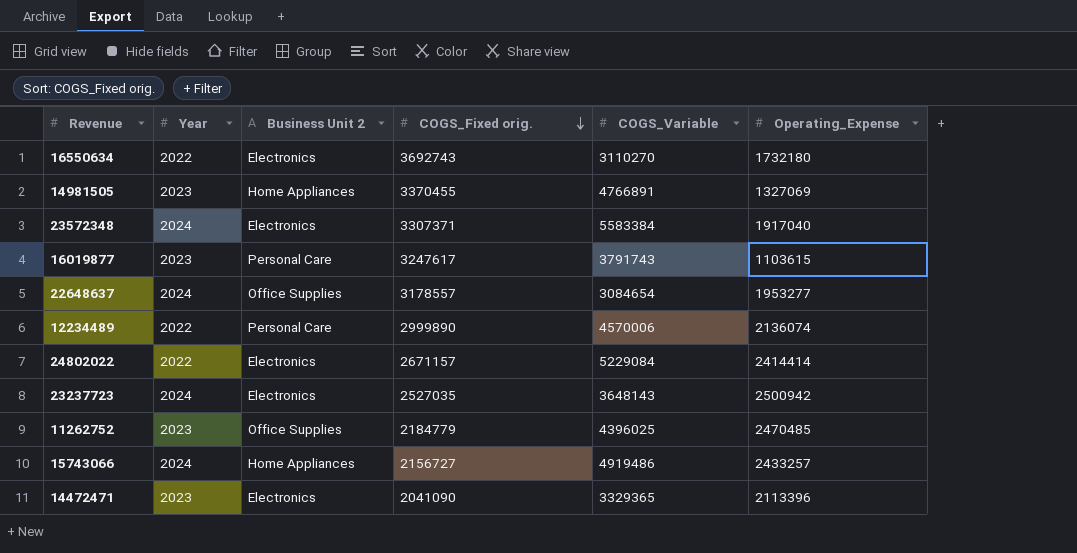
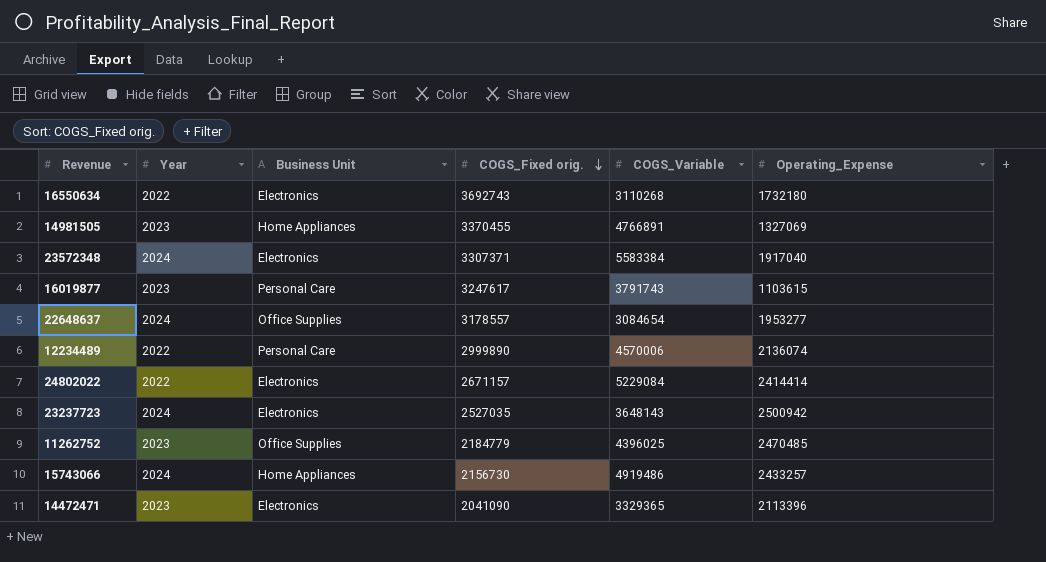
column name: Business Unit 2 -> Business Unit
16550634 | COGS_Variable: 3110270 -> 3110268
15743066 | COGS_Fixed orig.: 2156727 -> 2156730

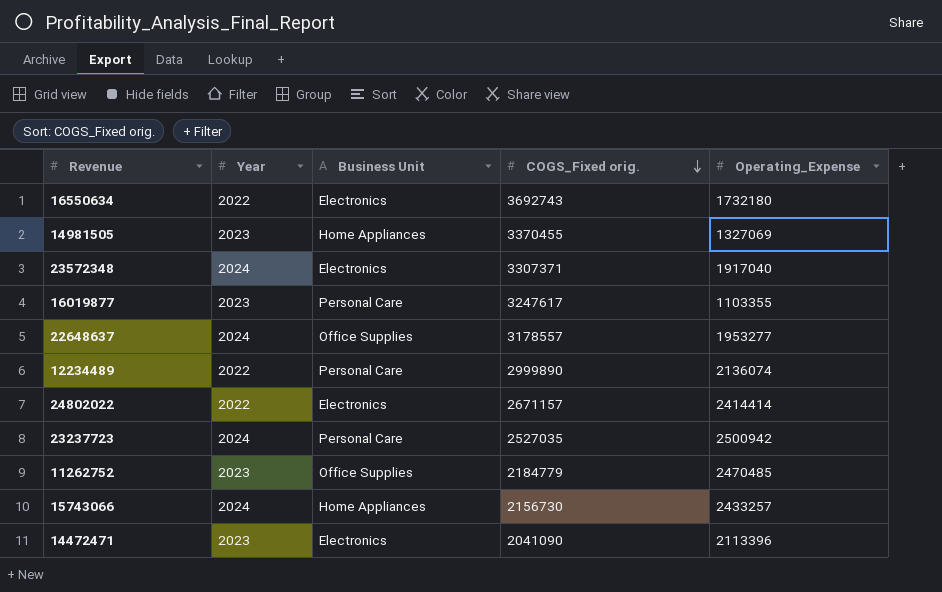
column COGS_Variable | position: 5 -> none
16019877 | Operating_Expense: 1103615 -> 1103355
23237723 | Business Unit: Electronics -> Personal Care

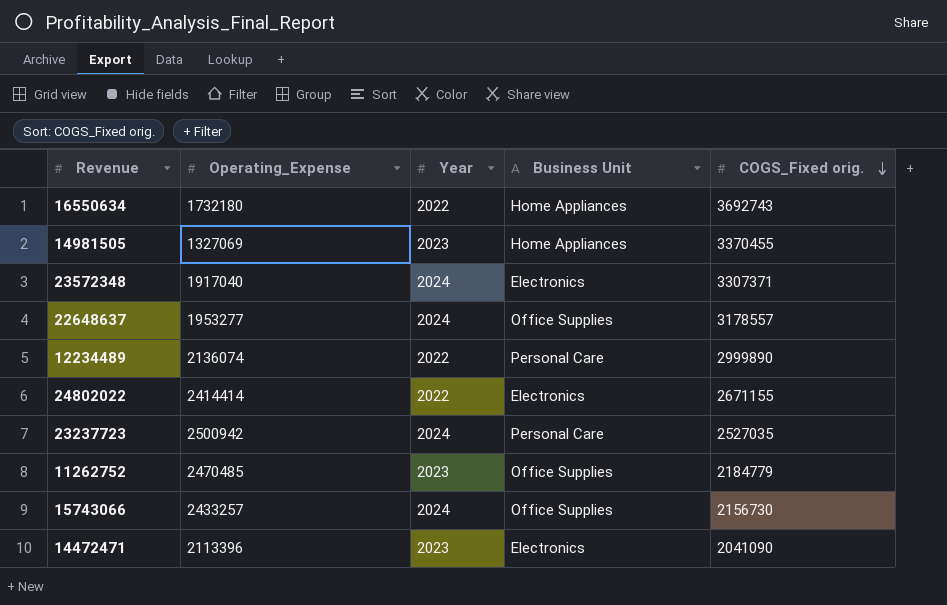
column Operating_Expense | position: 5 -> 2
row 16019877: 2023 | Personal Care | 3247617 | 1103355 -> none
16550634 | Business Unit: Electronics -> Home Appliances
24802022 | COGS_Fixed orig.: 2671157 -> 2671155
15743066 | Business Unit: Home Appliances -> Office Supplies

